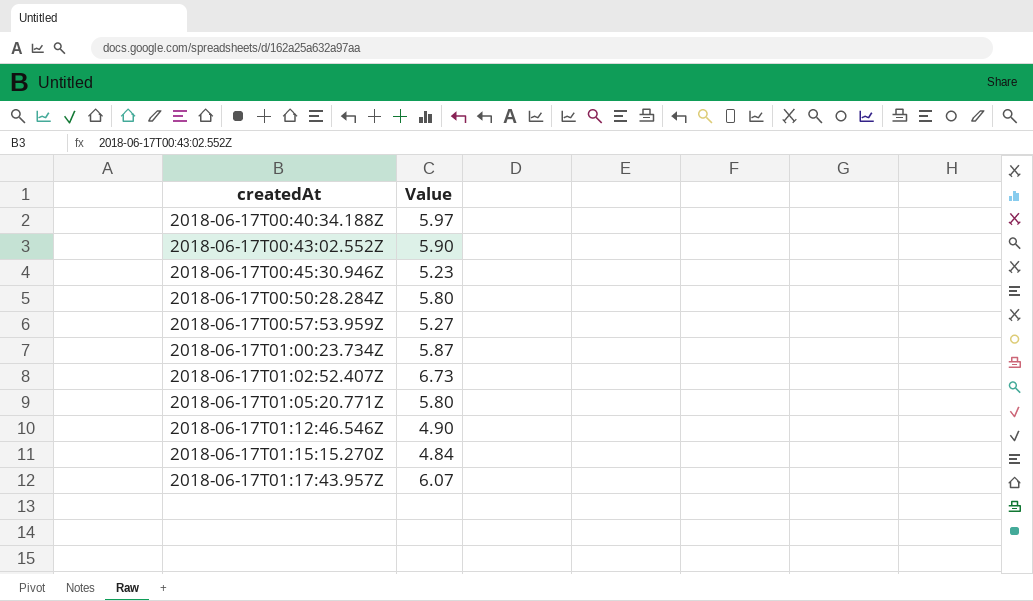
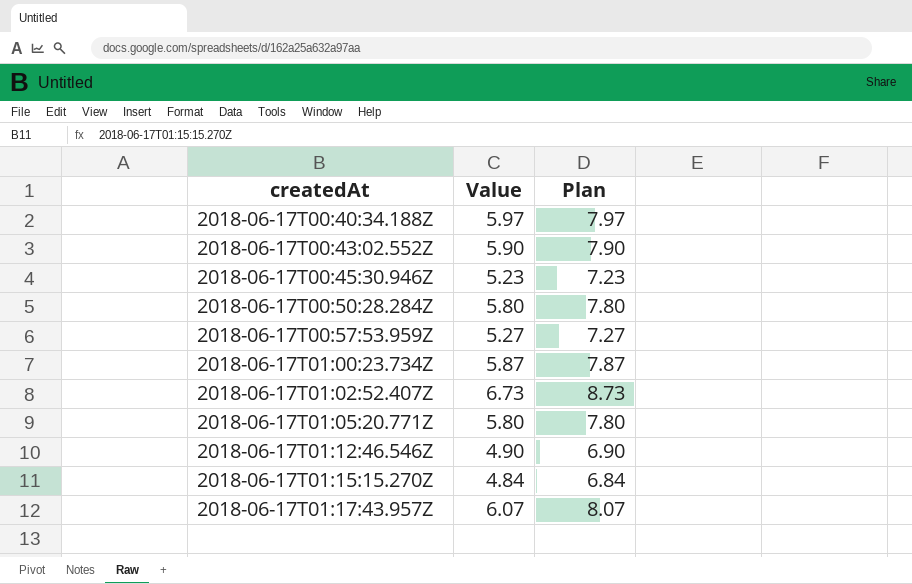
column Plan | formula: none -> [Value] + 2

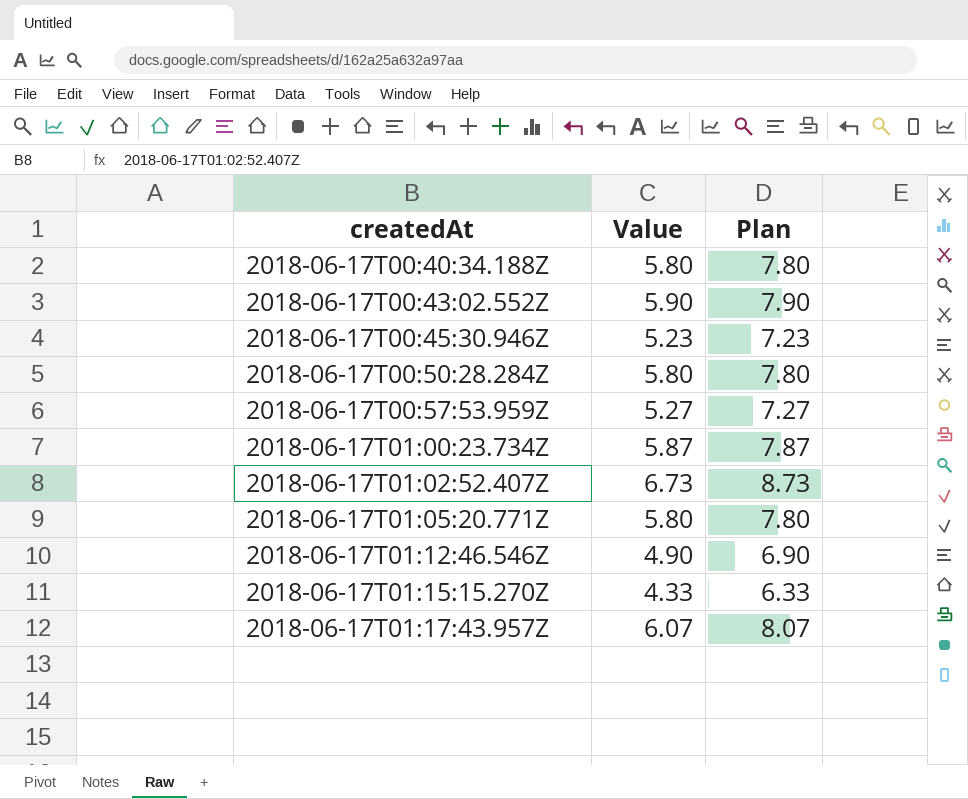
2018-06-17T00:40:34.188Z | Value: 5.97 -> 5.80
2018-06-17T00:40:34.188Z | Plan: 7.97 -> 7.80
2018-06-17T01:15:15.270Z | Value: 4.84 -> 4.33
2018-06-17T01:15:15.270Z | Plan: 6.84 -> 6.33

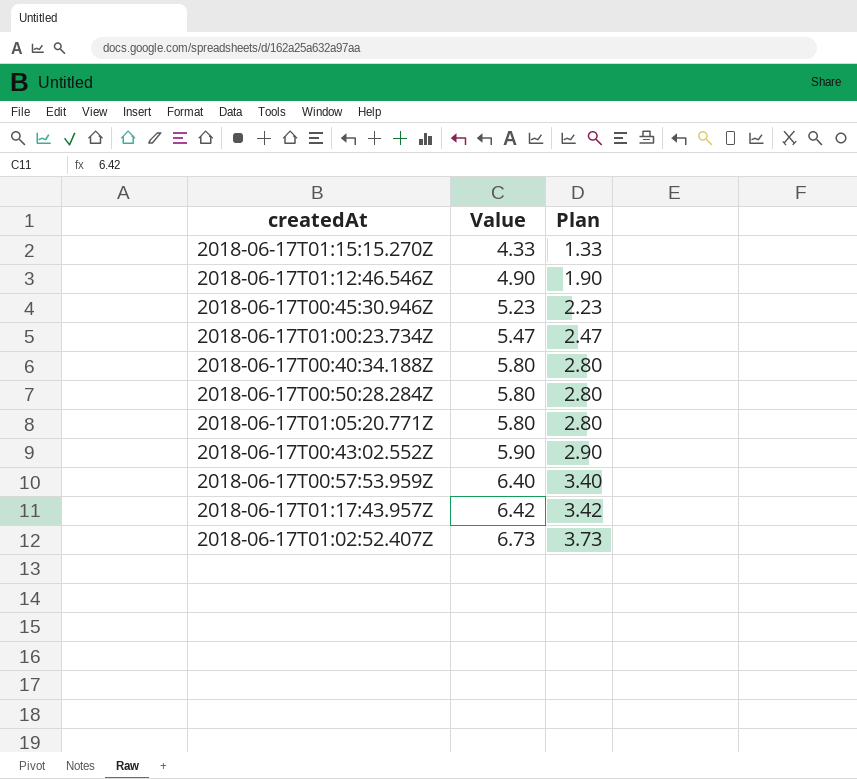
row order: createdAt ascending -> Value ascending
column Plan | formula: [Value] + 2 -> [Value] - 3
2018-06-17T01:00:23.734Z | Value: 5.87 -> 5.47
2018-06-17T00:57:53.959Z | Value: 5.27 -> 6.40
2018-06-17T01:17:43.957Z | Value: 6.07 -> 6.42

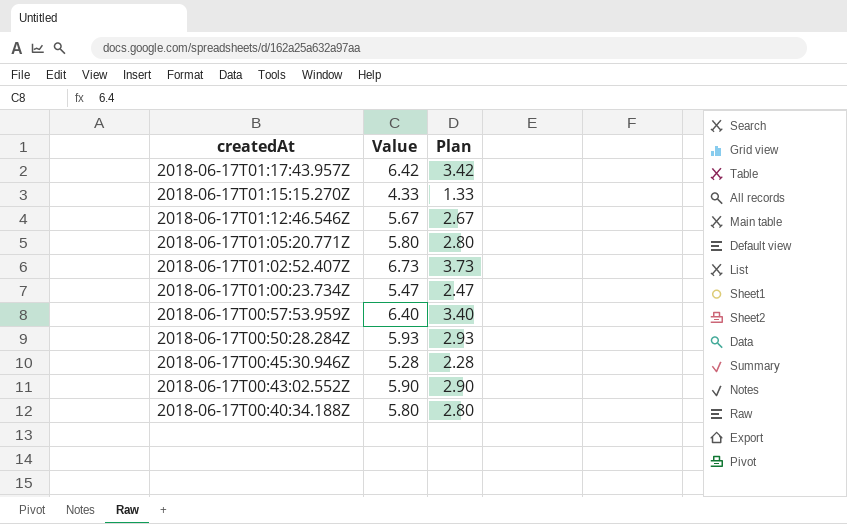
row order: Value ascending -> createdAt descending
2018-06-17T01:12:46.546Z | Value: 4.90 -> 5.67
2018-06-17T01:12:46.546Z | Plan: 1.90 -> 2.67
2018-06-17T00:50:28.284Z | Value: 5.80 -> 5.93
2018-06-17T00:50:28.284Z | Plan: 2.80 -> 2.93
2018-06-17T00:45:30.946Z | Value: 5.23 -> 5.28
2018-06-17T00:45:30.946Z | Plan: 2.23 -> 2.28

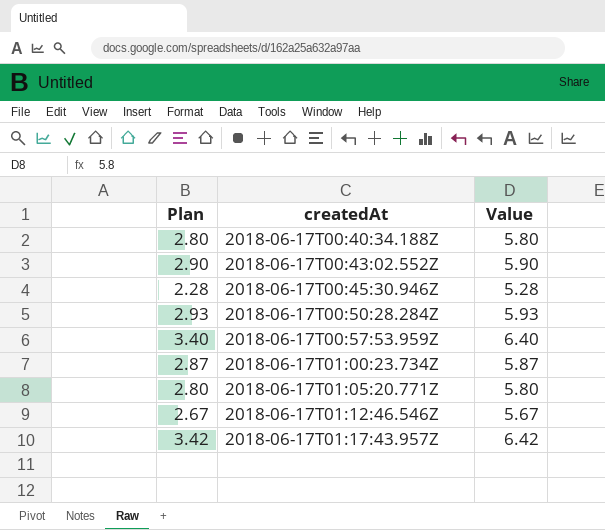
row order: createdAt descending -> createdAt ascending
column Plan | position: 3 -> 1
row 2018-06-17T01:15:15.270Z: 4.33 | 1.33 -> none
row 2018-06-17T01:02:52.407Z: 6.73 | 3.73 -> none
2018-06-17T01:00:23.734Z | Plan: 2.47 -> 2.87
2018-06-17T01:00:23.734Z | Value: 5.47 -> 5.87

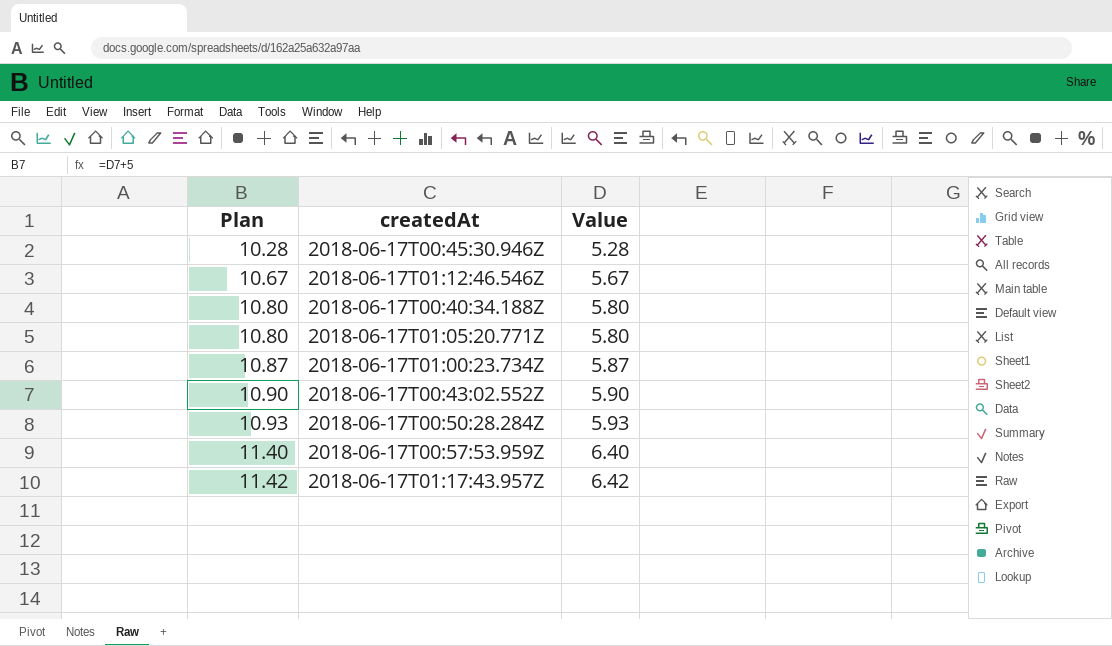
row order: createdAt ascending -> Plan ascending
column Plan | formula: [Value] - 3 -> [Value] + 5

